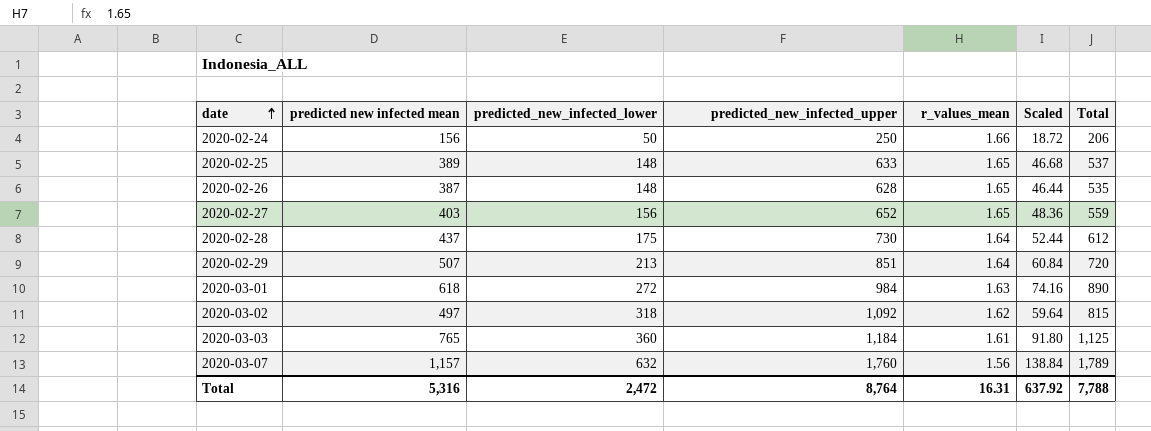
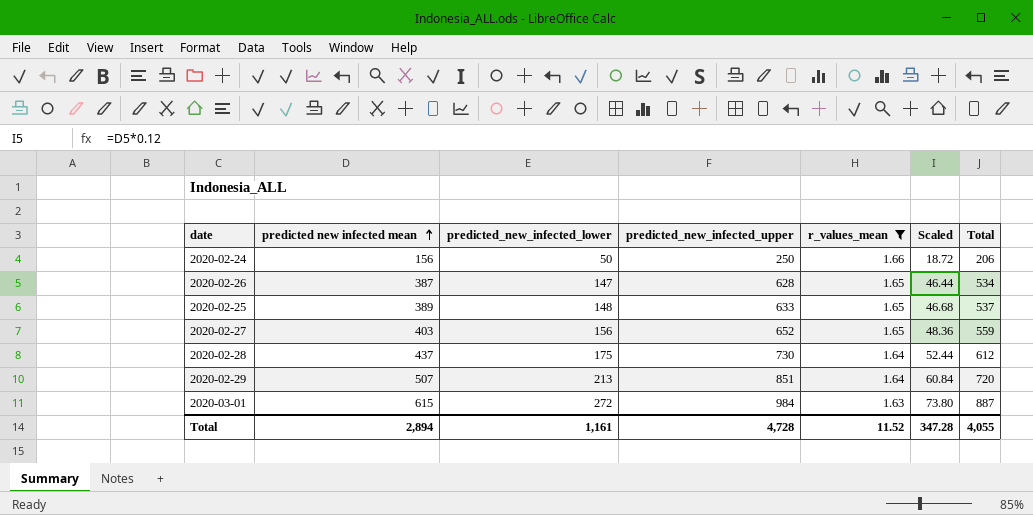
filter: none -> r_values_mean >= 1.63
row order: date ascending -> predicted new infected mean ascending
2020-02-26 | predicted_new_infected_lower: 148 -> 147
2020-02-26 | Total: 535 -> 534
2020-03-01 | predicted new infected mean: 618 -> 615
2020-03-01 | Scaled: 74.16 -> 73.80
2020-03-01 | Total: 890 -> 887
Total | predicted new infected mean: 5,316 -> 2,894
Total | predicted_new_infected_lower: 2,472 -> 1,161
Total | predicted_new_infected_upper: 8,764 -> 4,728
Total | r_values_mean: 16.31 -> 11.52
Total | Scaled: 637.92 -> 347.28
Total | Total: 7,788 -> 4,055

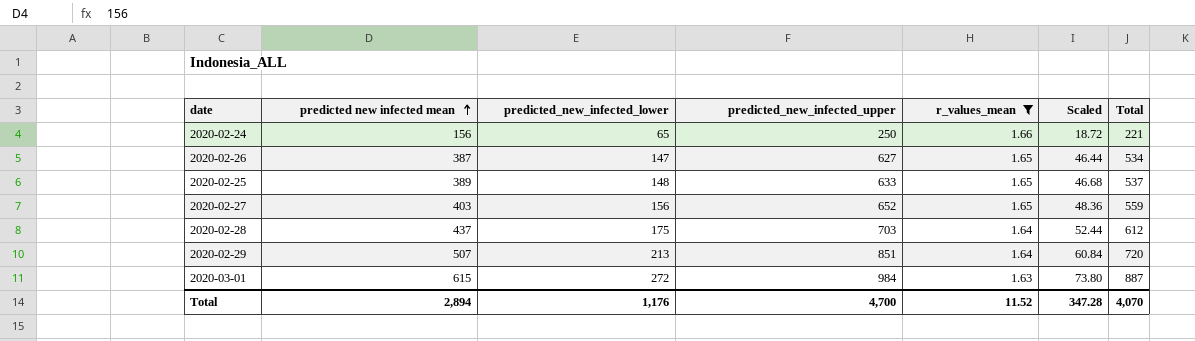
2020-02-24 | predicted_new_infected_lower: 50 -> 65
2020-02-24 | Total: 206 -> 221
2020-02-26 | predicted_new_infected_upper: 628 -> 627
2020-02-28 | predicted_new_infected_upper: 730 -> 703
Total | predicted_new_infected_lower: 1,161 -> 1,176
Total | predicted_new_infected_upper: 4,728 -> 4,700
Total | Total: 4,055 -> 4,070

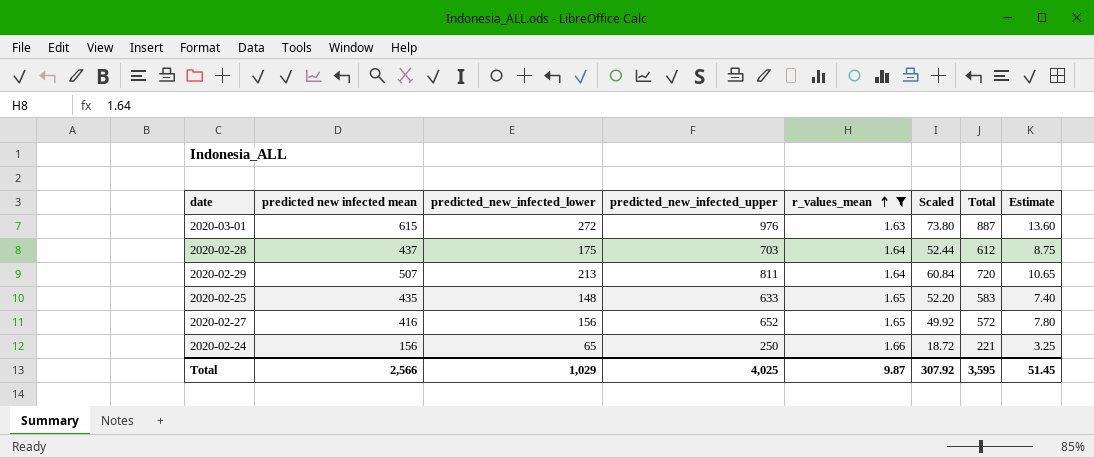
row order: predicted new infected mean ascending -> r_values_mean ascending
column Estimate | formula: none -> [predicted_new_infected_lower] * 0.05
row 2020-02-26: 387 | 147 | 627 | 1.65 | 46.44 | 534 -> none
2020-03-01 | predicted_new_infected_upper: 984 -> 976
2020-02-29 | predicted_new_infected_upper: 851 -> 811
2020-02-25 | predicted new infected mean: 389 -> 435
2020-02-25 | Scaled: 46.68 -> 52.20
2020-02-25 | Total: 537 -> 583
2020-02-27 | predicted new infected mean: 403 -> 416
2020-02-27 | Scaled: 48.36 -> 49.92
2020-02-27 | Total: 559 -> 572
Total | predicted new infected mean: 2,894 -> 2,566
Total | predicted_new_infected_lower: 1,176 -> 1,029
Total | predicted_new_infected_upper: 4,700 -> 4,025
Total | r_values_mean: 11.52 -> 9.87
Total | Scaled: 347.28 -> 307.92
Total | Total: 4,070 -> 3,595

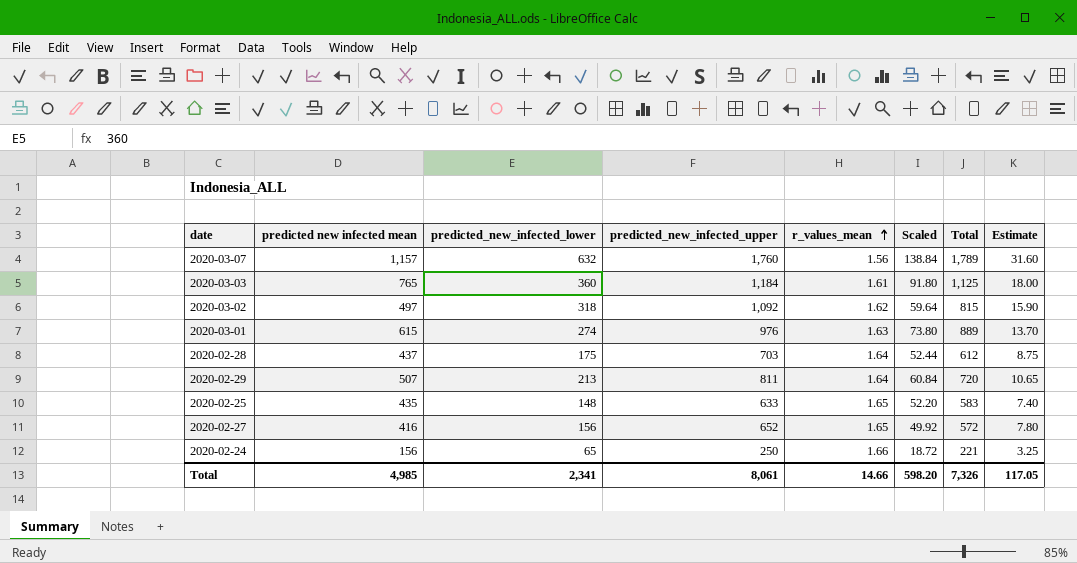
filter: r_values_mean >= 1.63 -> none
2020-03-01 | predicted_new_infected_lower: 272 -> 274
2020-03-01 | Total: 887 -> 889
2020-03-01 | Estimate: 13.60 -> 13.70
Total | predicted new infected mean: 2,566 -> 4,985
Total | predicted_new_infected_lower: 1,029 -> 2,341
Total | predicted_new_infected_upper: 4,025 -> 8,061
Total | r_values_mean: 9.87 -> 14.66
Total | Scaled: 307.92 -> 598.20
Total | Total: 3,595 -> 7,326
Total | Estimate: 51.45 -> 117.05

